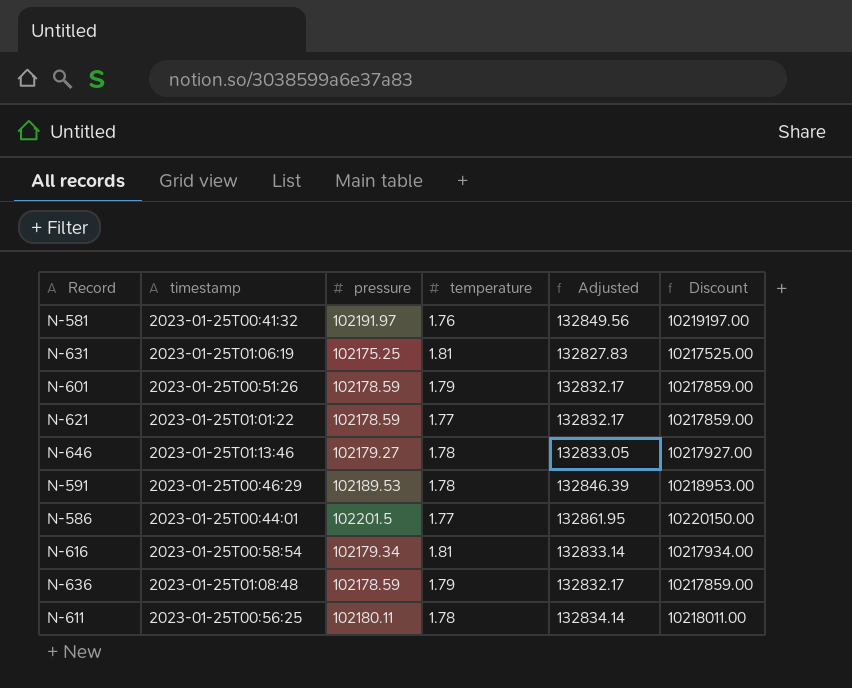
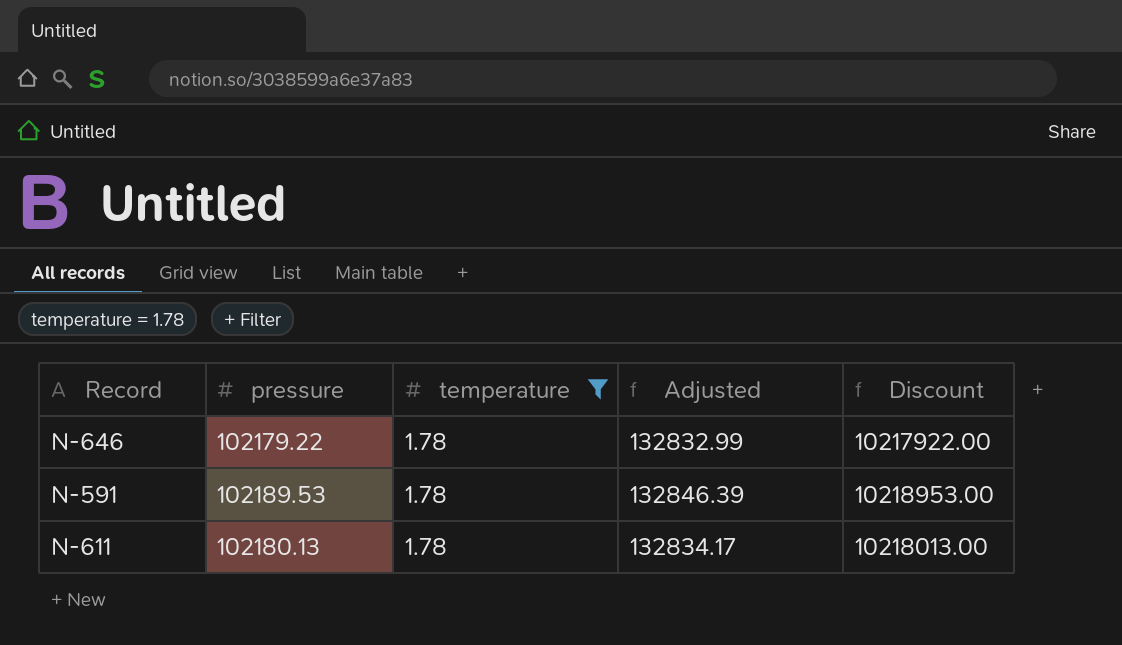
filter: none -> temperature = 1.78
column timestamp | position: 2 -> none
N-646 | pressure: 102179.27 -> 102179.22
N-646 | Adjusted: 132833.05 -> 132832.99
N-646 | Discount: 10217927.00 -> 10217922.00
N-611 | pressure: 102180.11 -> 102180.13
N-611 | Adjusted: 132834.14 -> 132834.17
N-611 | Discount: 10218011.00 -> 10218013.00

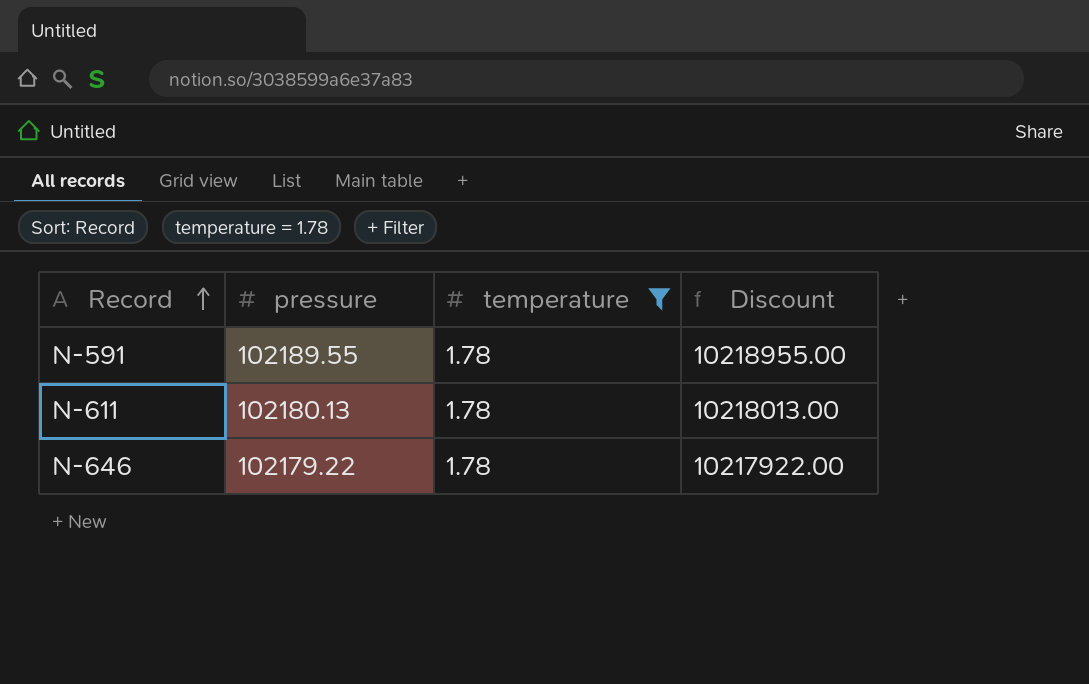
row order: none -> Record ascending
column Adjusted | formula: [pressure] * 1.3 -> none
N-591 | pressure: 102189.53 -> 102189.55
N-591 | Discount: 10218953.00 -> 10218955.00

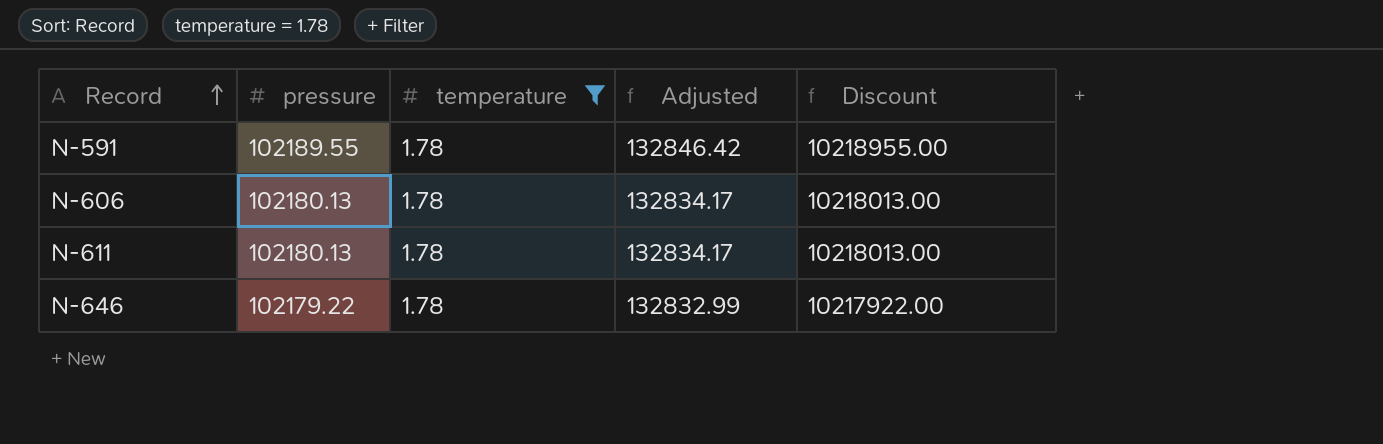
column Adjusted | formula: none -> [pressure] * 1.3
row N-606: none -> 102180.13 | 1.78 | 132834.17 | 10218013.00

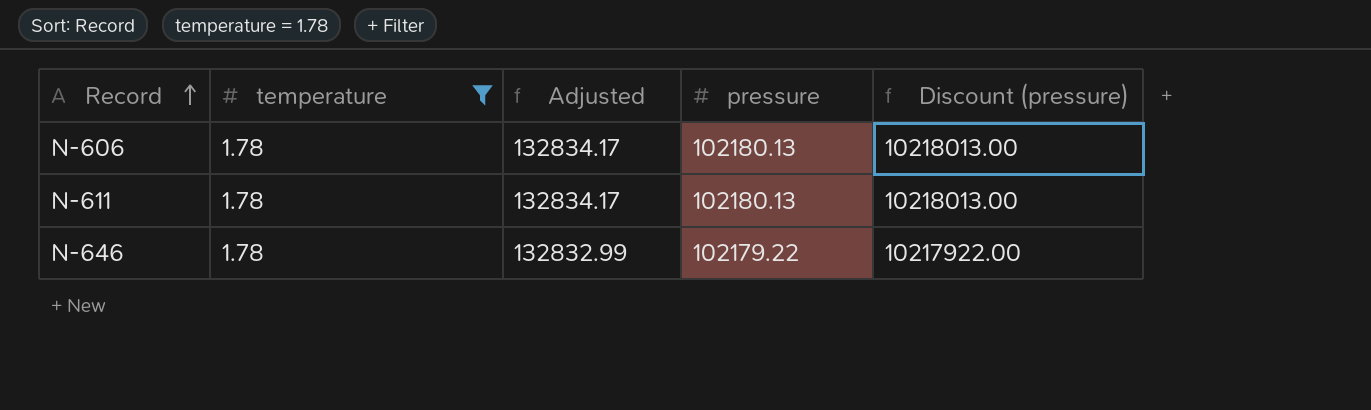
column pressure | position: 2 -> 4
column name: Discount -> Discount (pressure)
row N-591: 102189.55 | 1.78 | 132846.42 | 10218955.00 -> none

